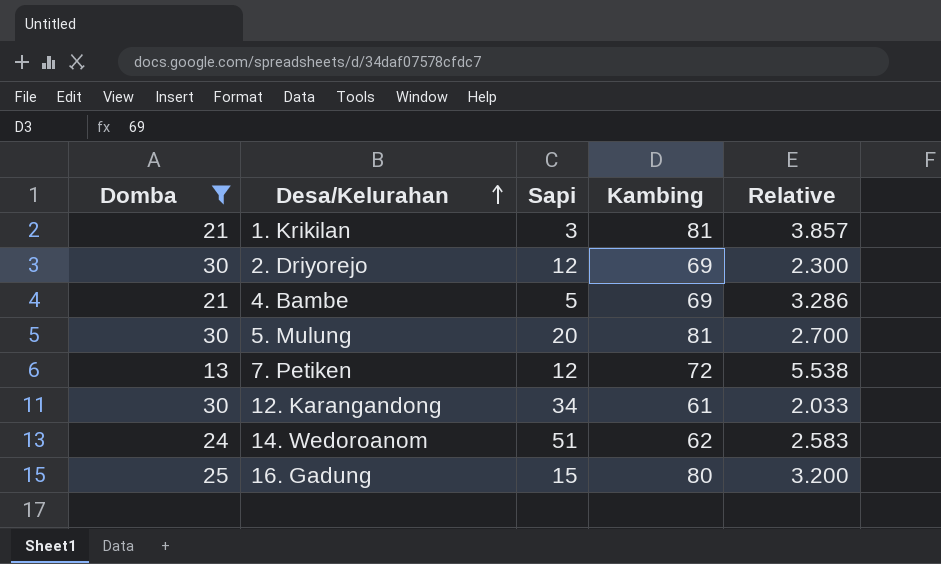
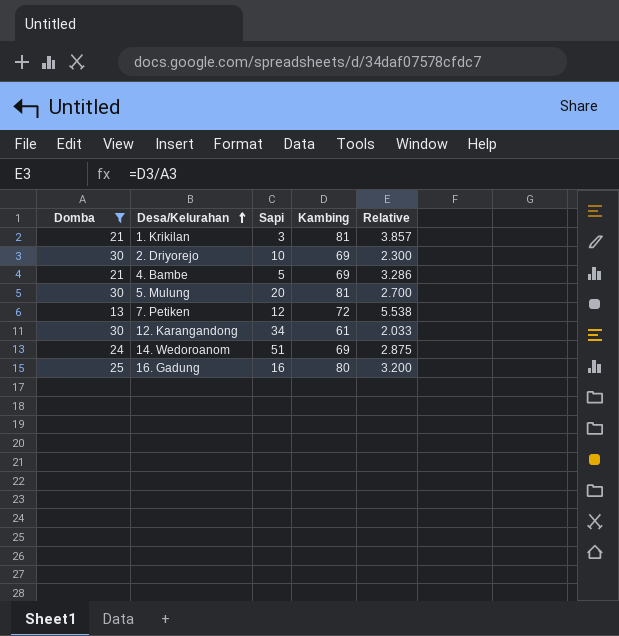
2. Driyorejo | Sapi: 12 -> 10
14. Wedoroanom | Kambing: 62 -> 69
14. Wedoroanom | Relative: 2.583 -> 2.875
16. Gadung | Sapi: 15 -> 16

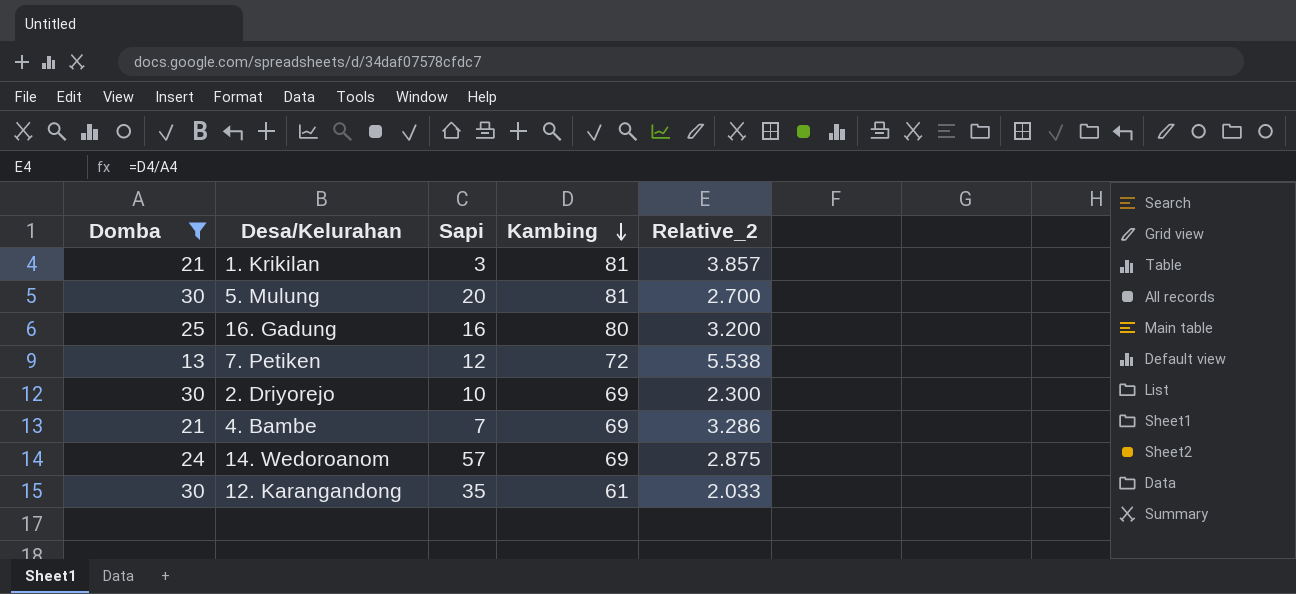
row order: Desa/Kelurahan ascending -> Kambing descending
column name: Relative -> Relative_2
4. Bambe | Sapi: 5 -> 7
14. Wedoroanom | Sapi: 51 -> 57
12. Karangandong | Sapi: 34 -> 35

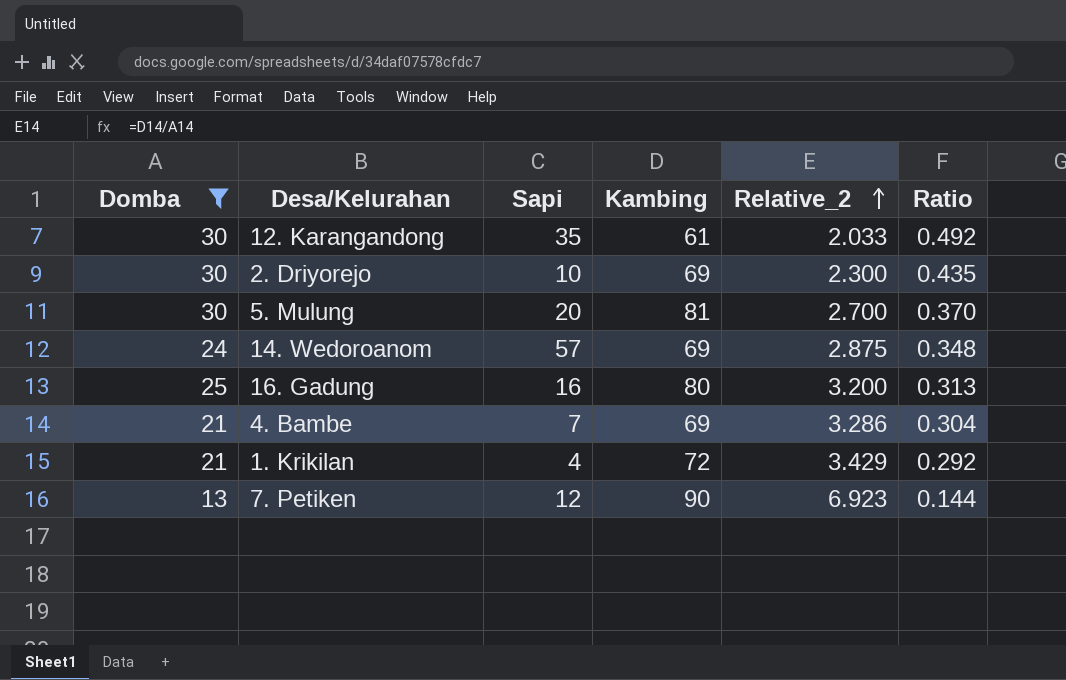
row order: Kambing descending -> Relative_2 ascending
column Ratio | formula: none -> [Domba] / [Kambing]
1. Krikilan | Sapi: 3 -> 4
1. Krikilan | Kambing: 81 -> 72
1. Krikilan | Relative_2: 3.857 -> 3.429
7. Petiken | Kambing: 72 -> 90
7. Petiken | Relative_2: 5.538 -> 6.923

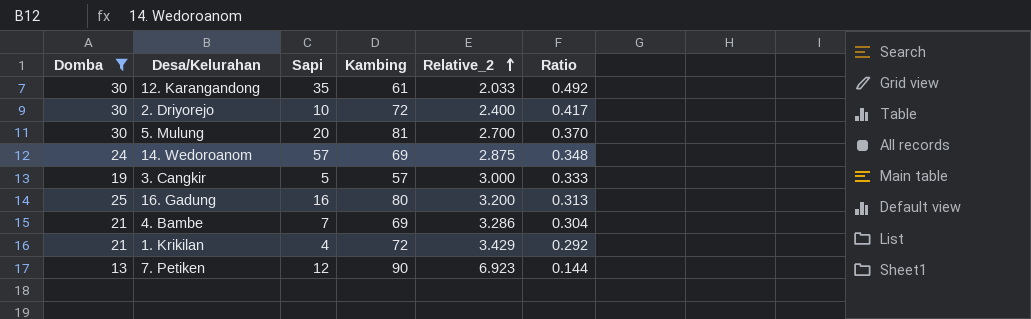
2. Driyorejo | Kambing: 69 -> 72
2. Driyorejo | Relative_2: 2.300 -> 2.400
2. Driyorejo | Ratio: 0.435 -> 0.417
row 3. Cangkir: none -> 19 | 5 | 57 | 3.000 | 0.333

